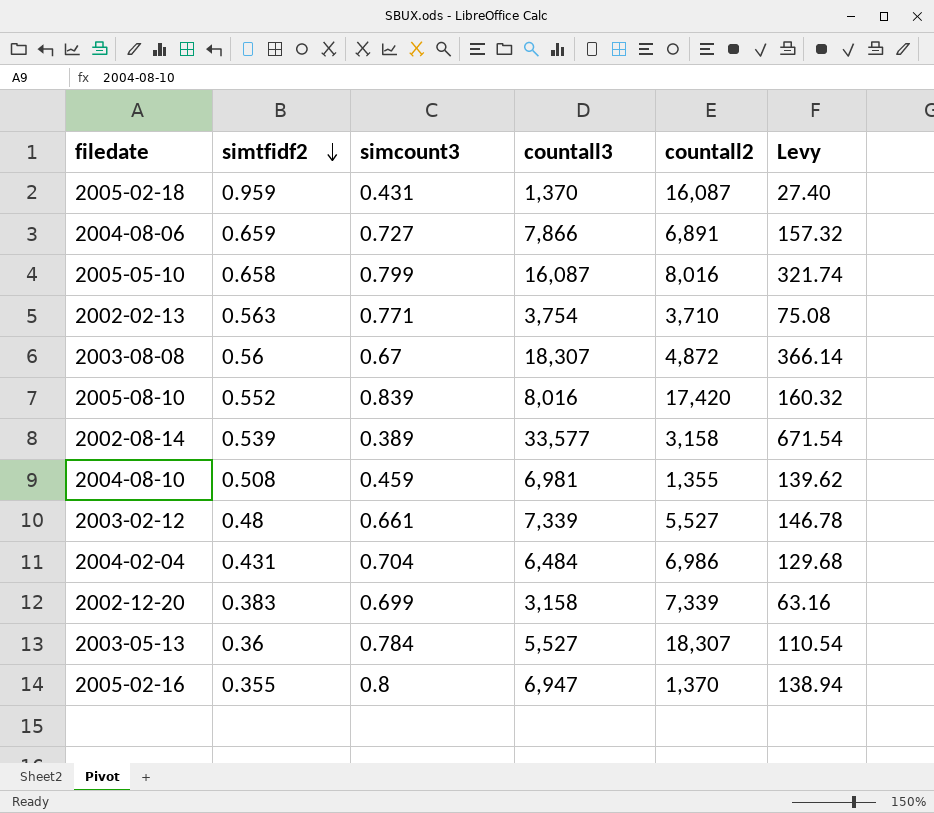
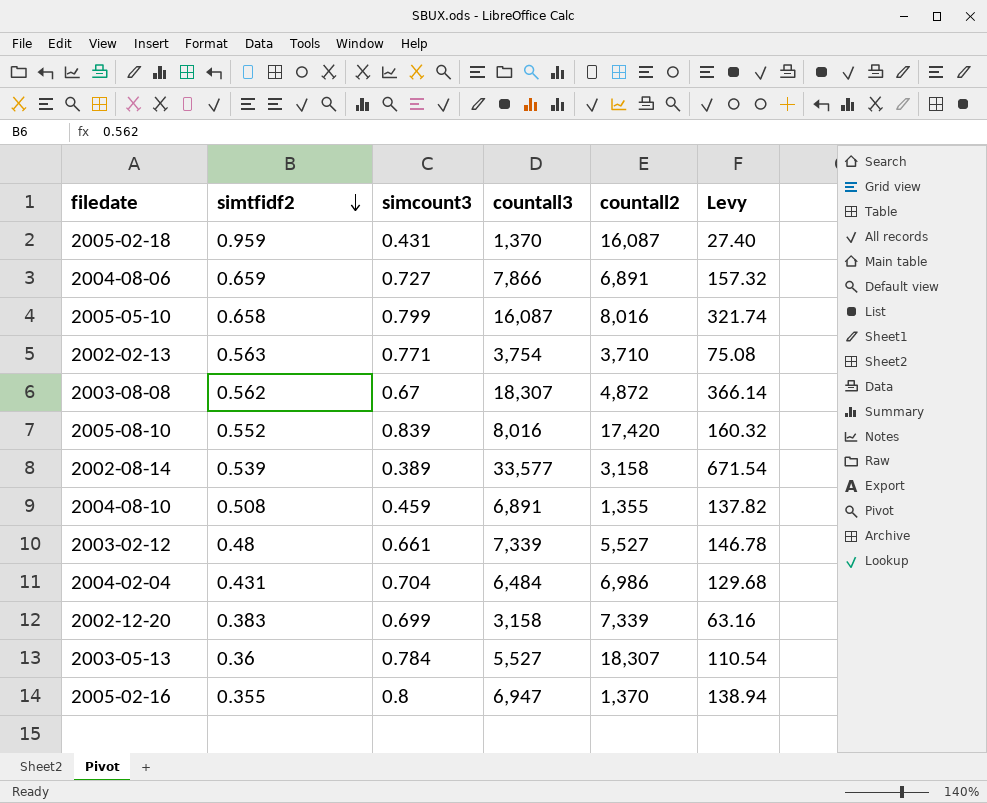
2003-08-08 | simtfidf2: 0.56 -> 0.562
2004-08-10 | countall3: 6,981 -> 6,891
2004-08-10 | Levy: 139.62 -> 137.82

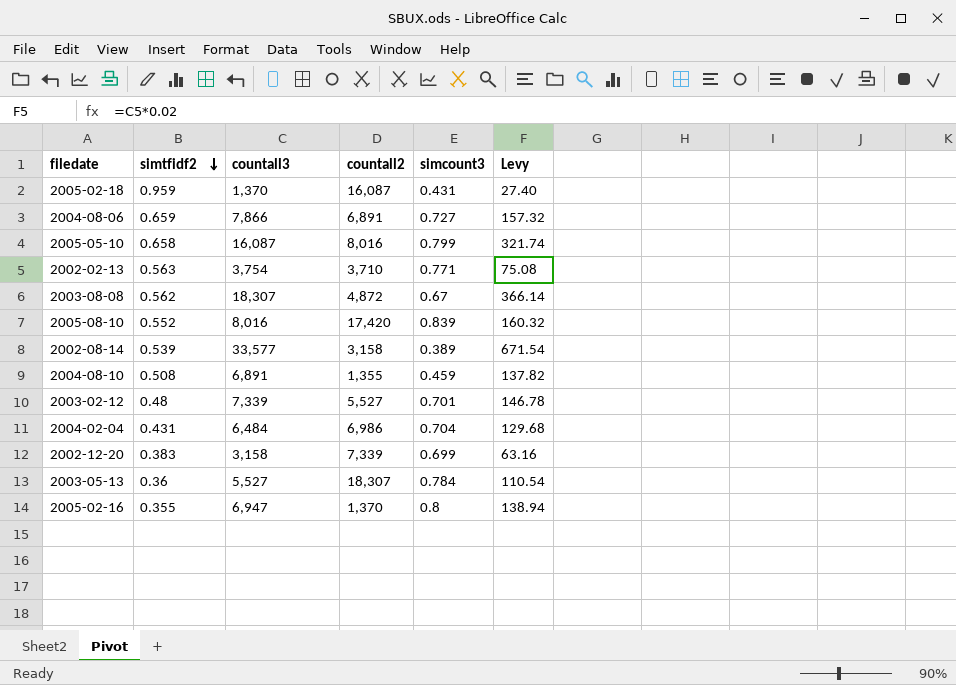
column simcount3 | position: 3 -> 5
2003-02-12 | simcount3: 0.661 -> 0.701

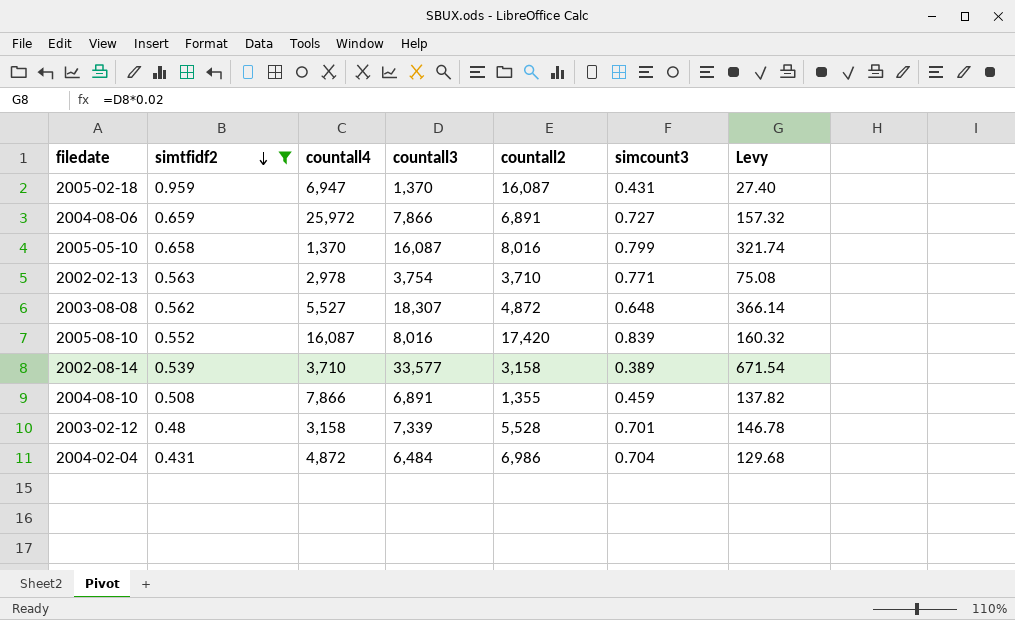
filter: none -> simtfidf2 >= 0.431
column countall4 | position: none -> 3
2003-08-08 | simcount3: 0.67 -> 0.648
2003-02-12 | countall2: 5,527 -> 5,528

